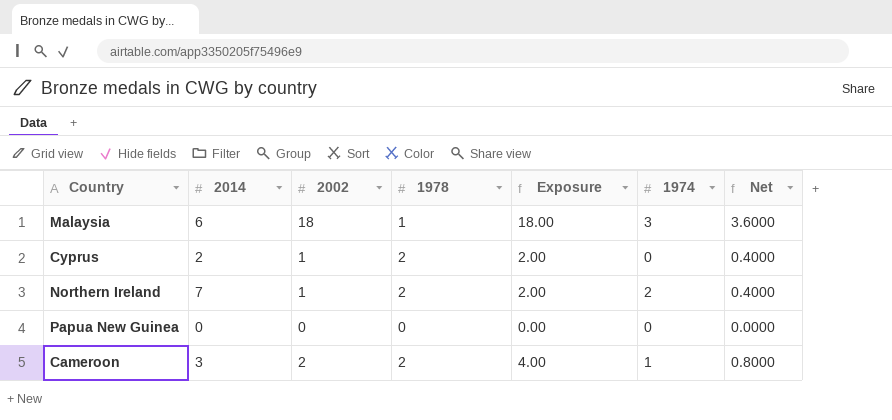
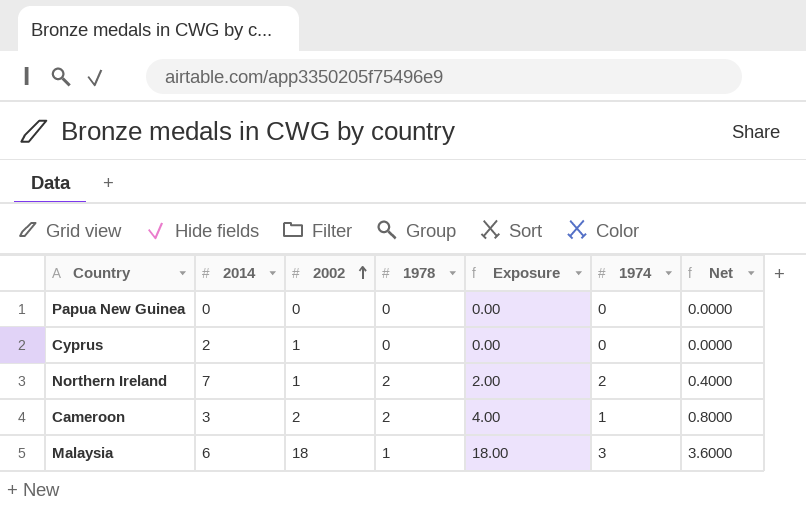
row order: none -> 2002 ascending
Cyprus | 1978: 2 -> 0
Cyprus | Exposure: 2.00 -> 0.00
Cyprus | Net: 0.4000 -> 0.0000

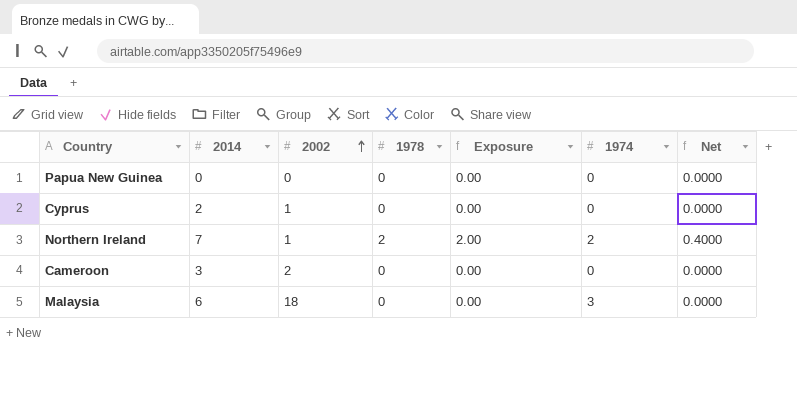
Cameroon | 1978: 2 -> 0
Cameroon | Exposure: 4.00 -> 0.00
Cameroon | 1974: 1 -> 0
Cameroon | Net: 0.8000 -> 0.0000
Malaysia | 1978: 1 -> 0
Malaysia | Exposure: 18.00 -> 0.00
Malaysia | Net: 3.6000 -> 0.0000

